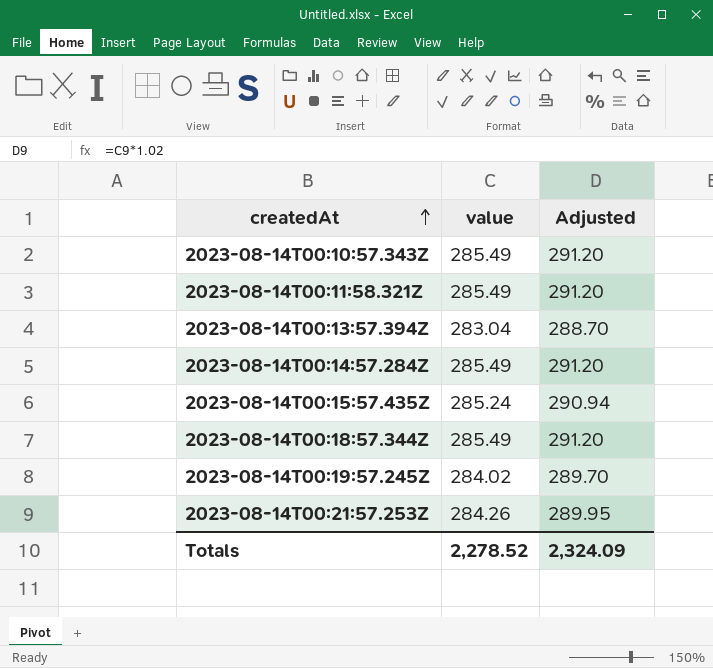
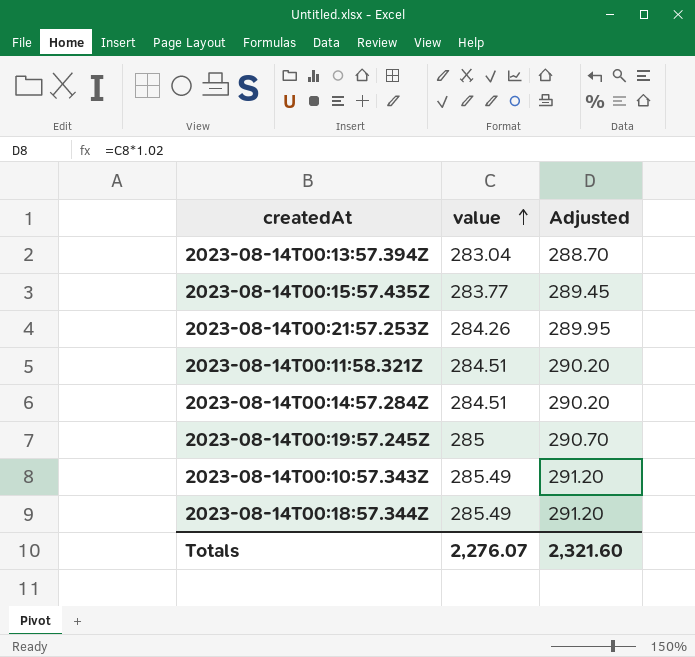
row order: createdAt ascending -> value ascending
2023-08-14T00:15:57.435Z | value: 285.24 -> 283.77
2023-08-14T00:15:57.435Z | Adjusted: 290.94 -> 289.45
2023-08-14T00:11:58.321Z | value: 285.49 -> 284.51
2023-08-14T00:11:58.321Z | Adjusted: 291.20 -> 290.20
2023-08-14T00:14:57.284Z | value: 285.49 -> 284.51
2023-08-14T00:14:57.284Z | Adjusted: 291.20 -> 290.20
2023-08-14T00:19:57.245Z | value: 284.02 -> 285
2023-08-14T00:19:57.245Z | Adjusted: 289.70 -> 290.70
Totals | value: 2,278.52 -> 2,276.07
Totals | Adjusted: 2,324.09 -> 2,321.60

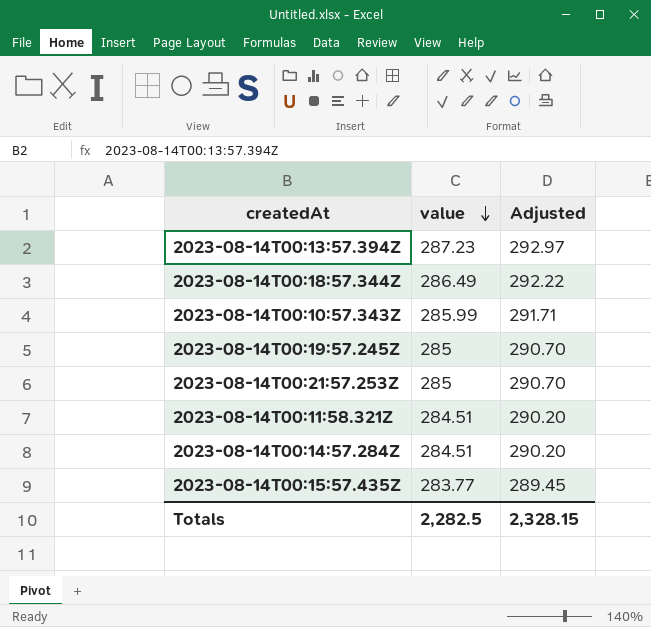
row order: value ascending -> value descending
2023-08-14T00:13:57.394Z | value: 283.04 -> 287.23
2023-08-14T00:13:57.394Z | Adjusted: 288.70 -> 292.97
2023-08-14T00:18:57.344Z | value: 285.49 -> 286.49
2023-08-14T00:18:57.344Z | Adjusted: 291.20 -> 292.22
2023-08-14T00:10:57.343Z | value: 285.49 -> 285.99
2023-08-14T00:10:57.343Z | Adjusted: 291.20 -> 291.71
2023-08-14T00:21:57.253Z | value: 284.26 -> 285
2023-08-14T00:21:57.253Z | Adjusted: 289.95 -> 290.70
Totals | value: 2,276.07 -> 2,282.5
Totals | Adjusted: 2,321.60 -> 2,328.15

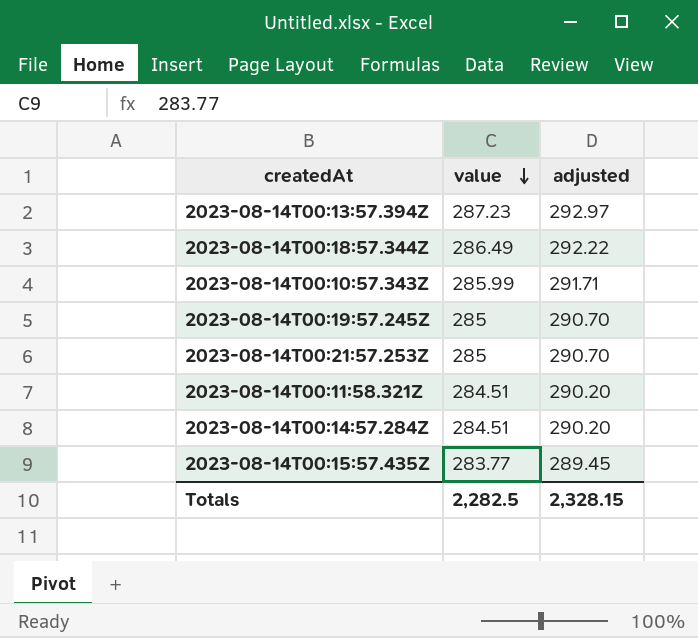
column name: Adjusted -> adjusted

